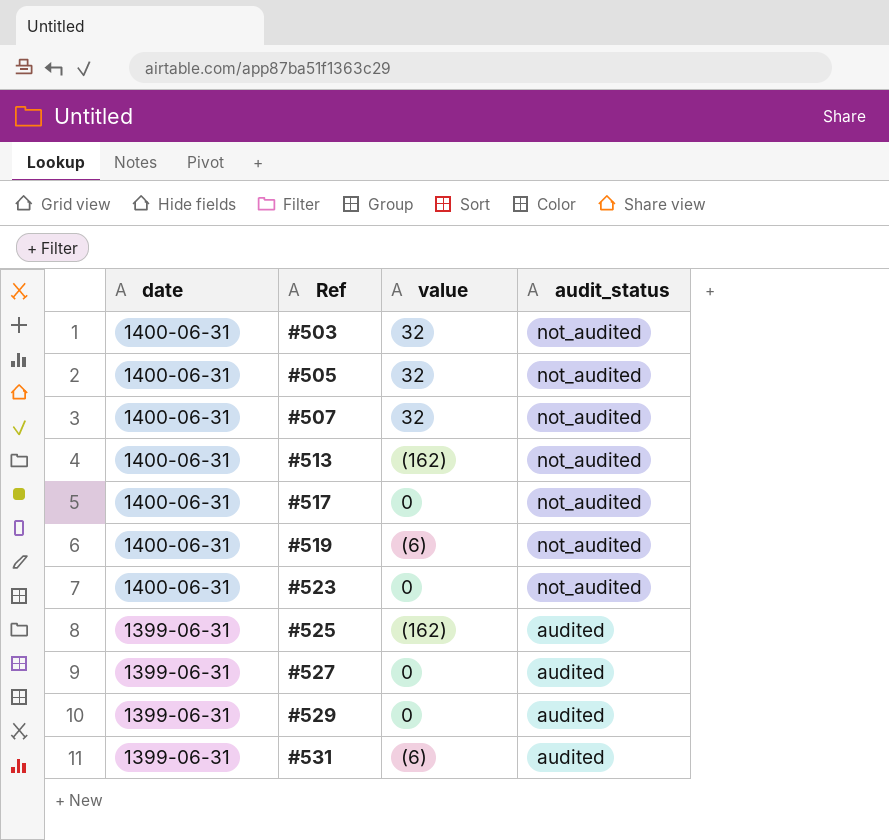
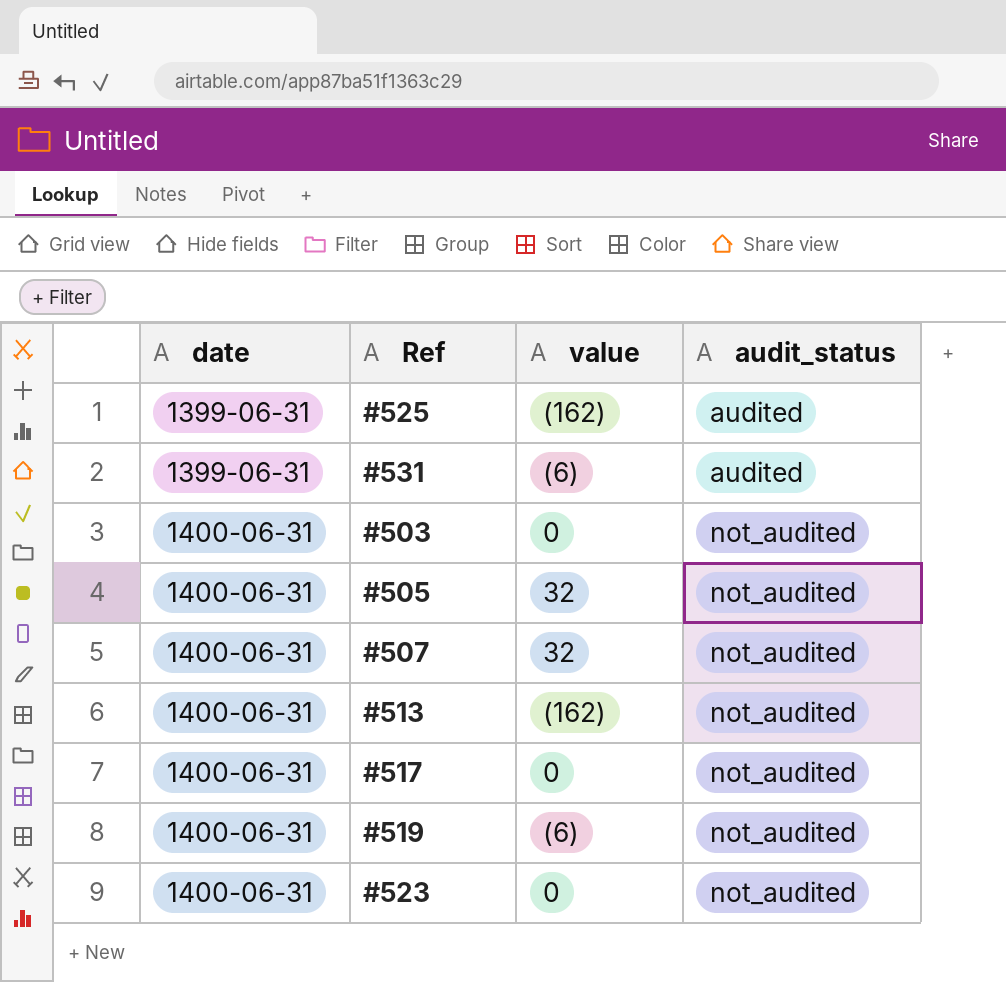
row order: date descending -> date ascending
row #527: 1399-06-31 | 0 | audited -> none
row #529: 1399-06-31 | 0 | audited -> none
#503 | value: 32 -> 0

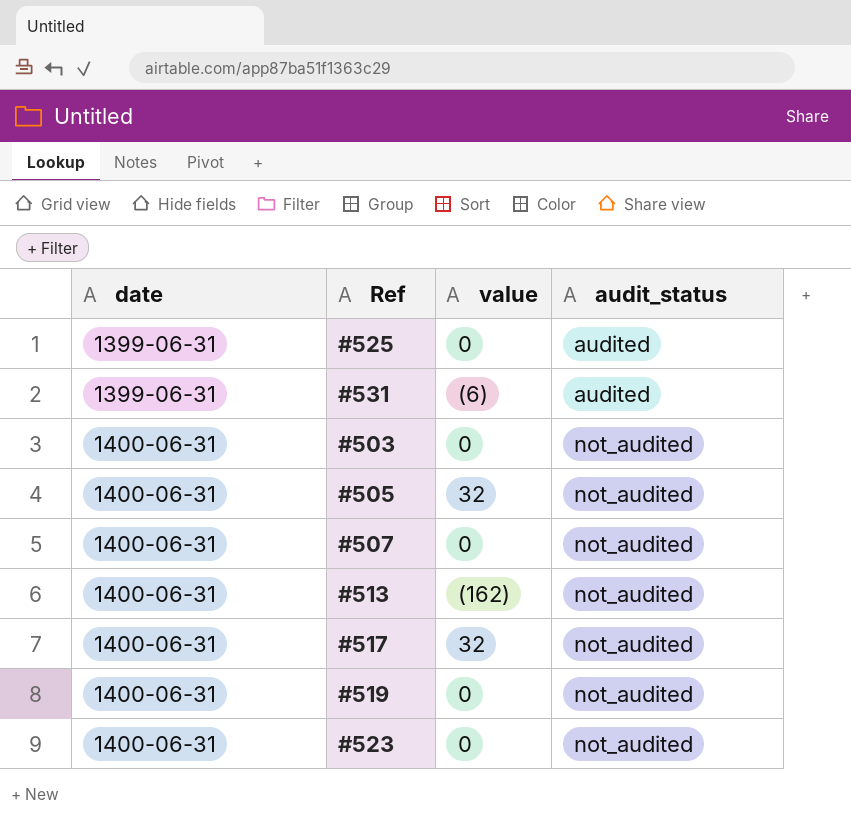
#525 | value: (162) -> 0
#507 | value: 32 -> 0
#517 | value: 0 -> 32
#519 | value: (6) -> 0

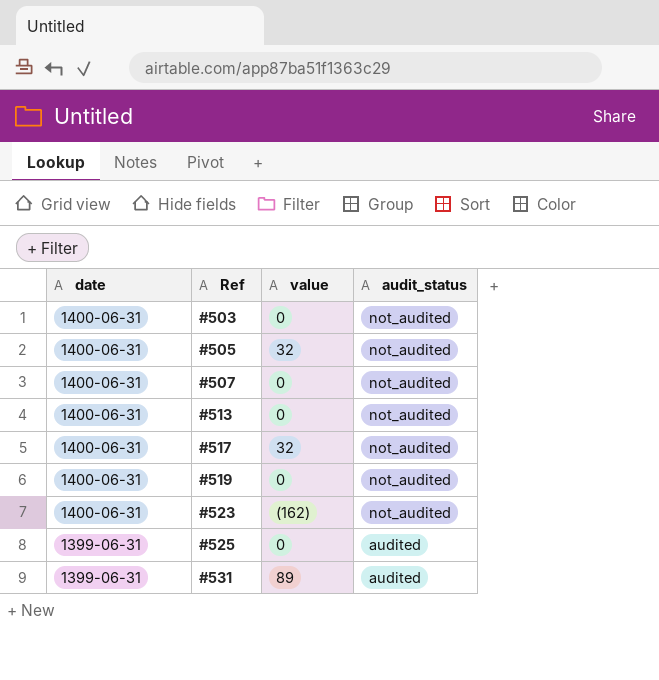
row order: date ascending -> date descending
#513 | value: (162) -> 0
#523 | value: 0 -> (162)
#531 | value: (6) -> 89

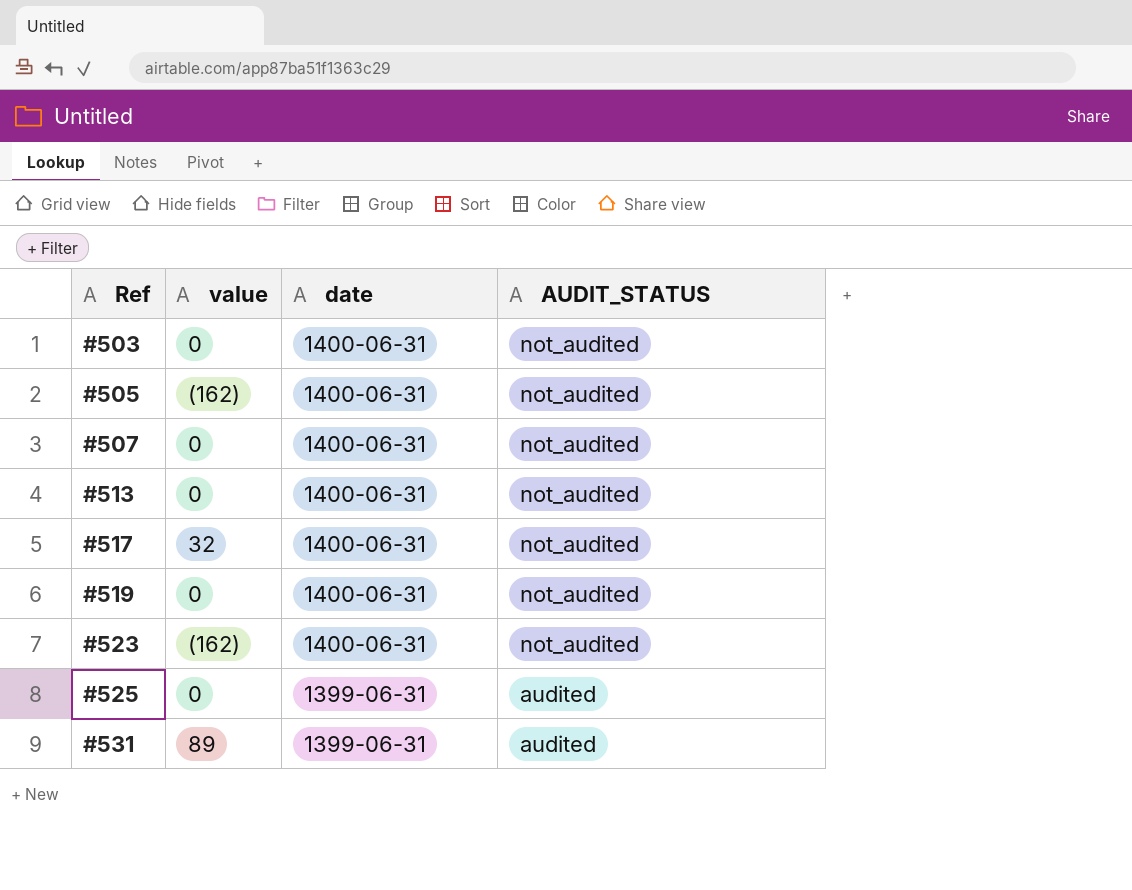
column date | position: 1 -> 3
column name: audit_status -> AUDIT_STATUS
#505 | value: 32 -> (162)

